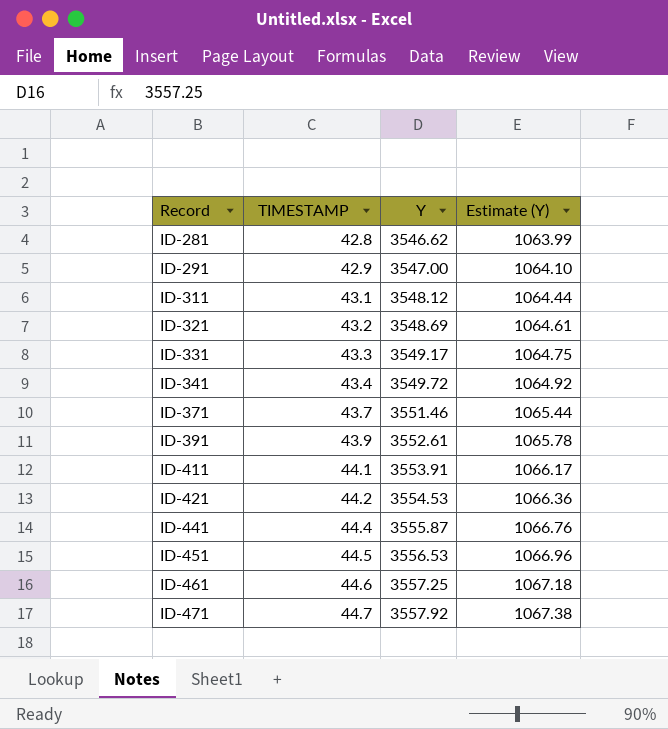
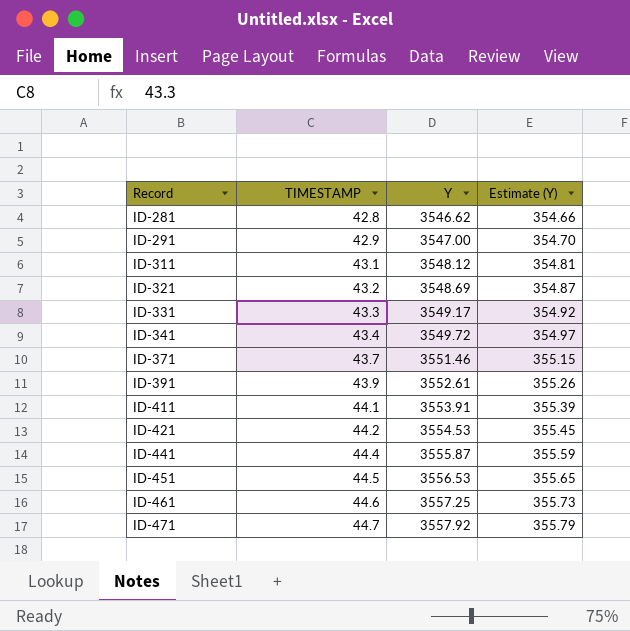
column Estimate (Y) | formula: [Y] * 0.3 -> [Y] * 0.1

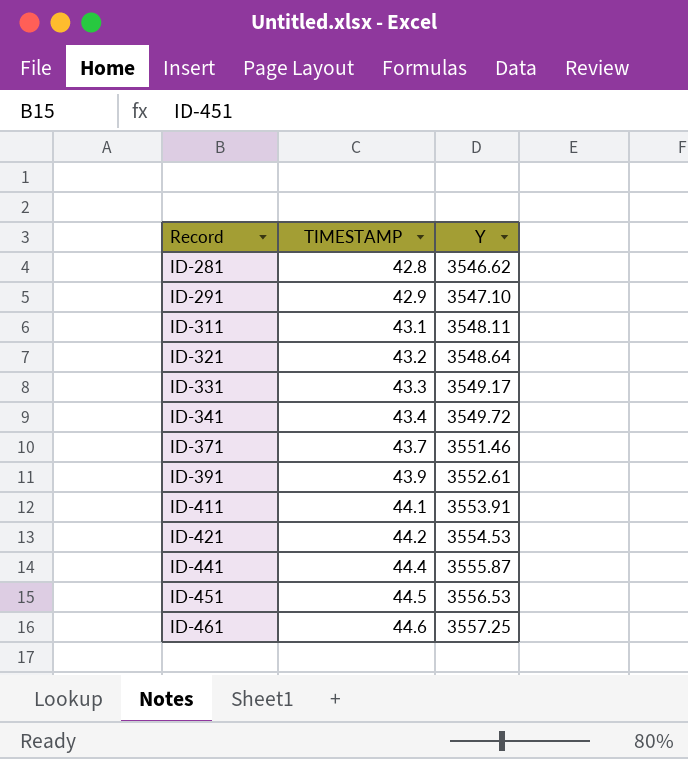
column Estimate (Y) | formula: [Y] * 0.1 -> none
row ID-471: 44.7 | 3557.92 | 355.79 -> none
ID-291 | Y: 3547.00 -> 3547.10
ID-311 | Y: 3548.12 -> 3548.11
ID-321 | Y: 3548.69 -> 3548.64

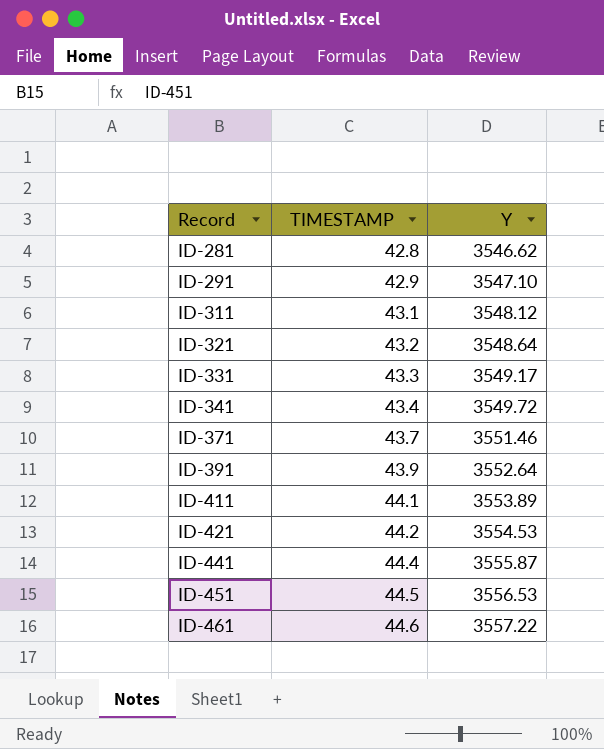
ID-311 | Y: 3548.11 -> 3548.12
ID-391 | Y: 3552.61 -> 3552.64
ID-411 | Y: 3553.91 -> 3553.89
ID-461 | Y: 3557.25 -> 3557.22

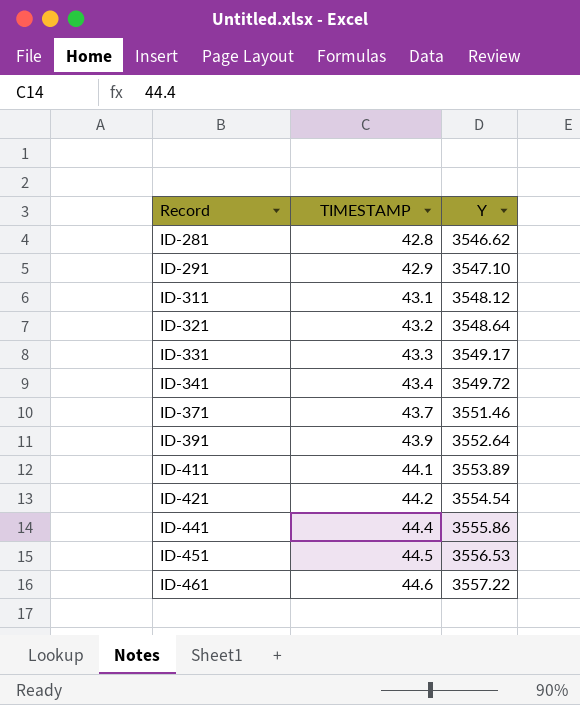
ID-421 | Y: 3554.53 -> 3554.54
ID-441 | Y: 3555.87 -> 3555.86

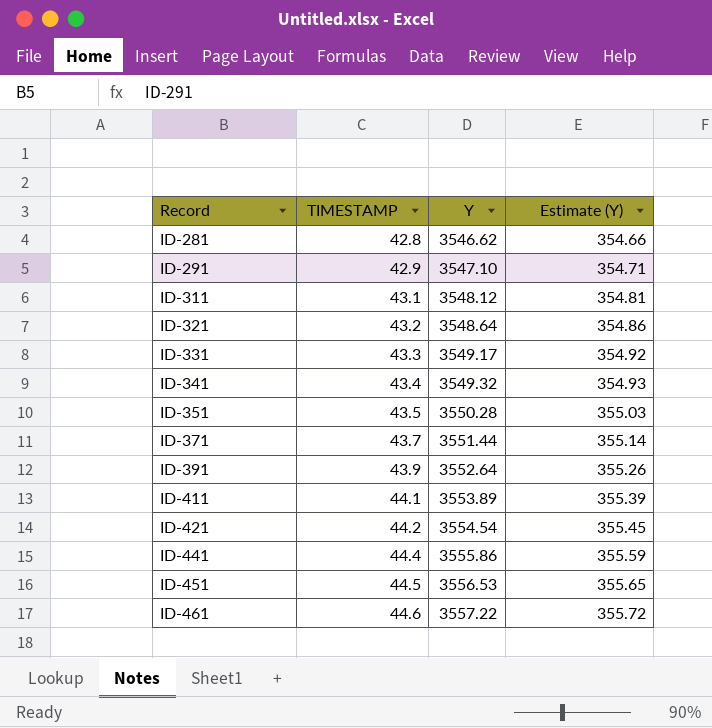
column Estimate (Y) | formula: none -> [Y] * 0.1
ID-341 | Y: 3549.72 -> 3549.32
row ID-351: none -> 43.5 | 3550.28 | 355.03
ID-371 | Y: 3551.46 -> 3551.44

